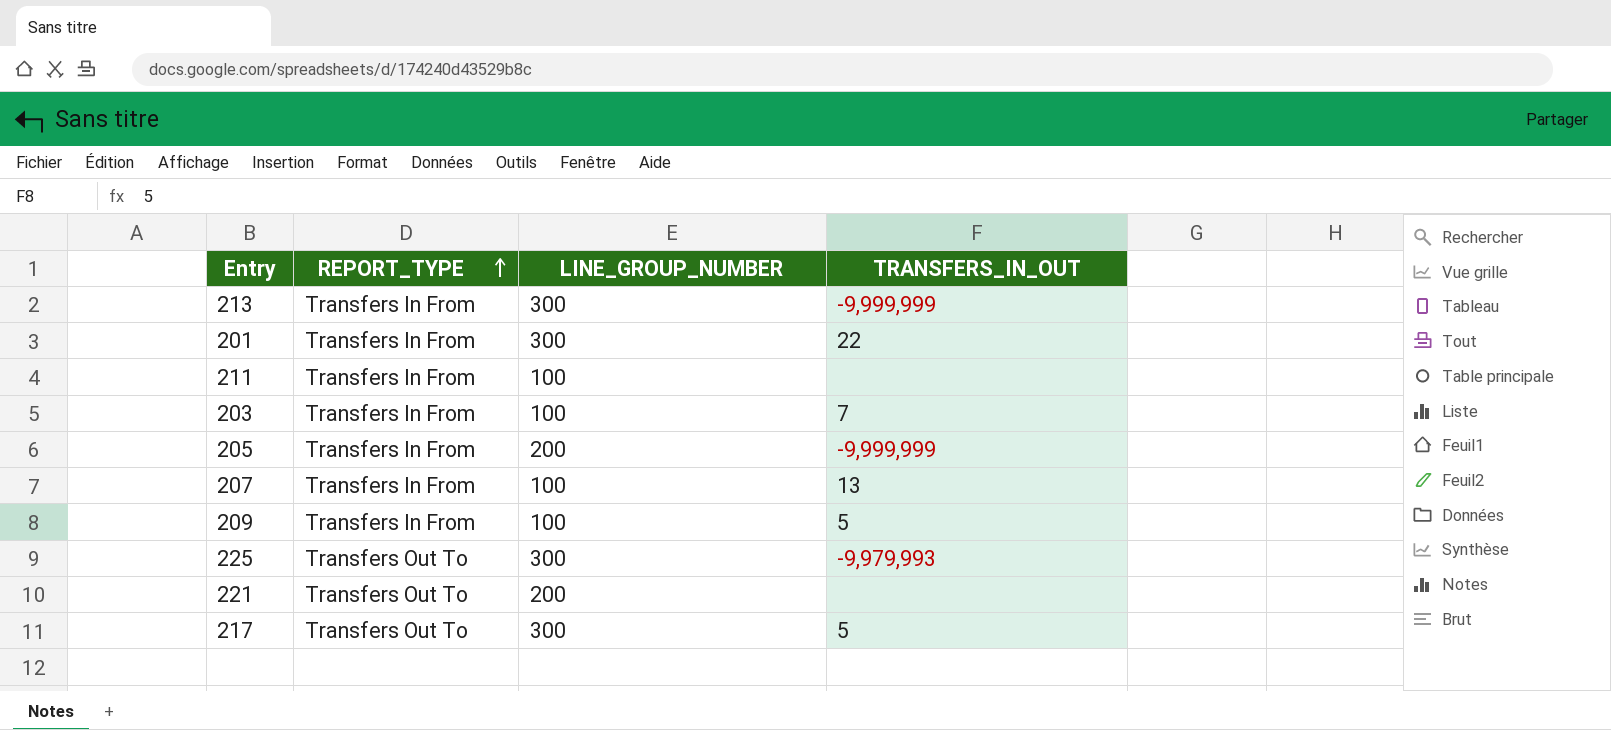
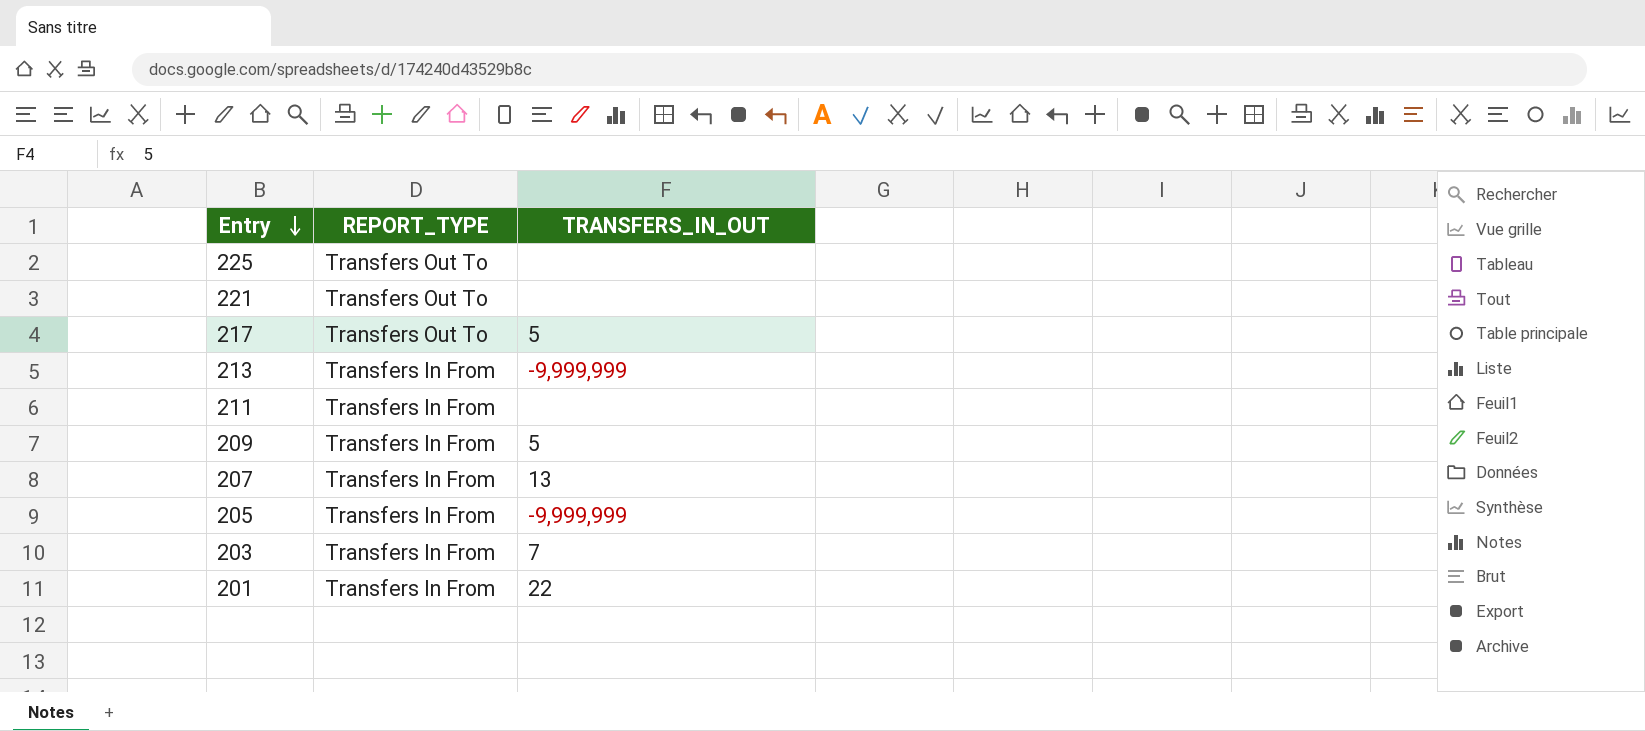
row order: REPORT_TYPE ascending -> Entry descending
column LINE_GROUP_NUMBER | position: 3 -> none
225 | TRANSFERS_IN_OUT: -9,979,993 -> none

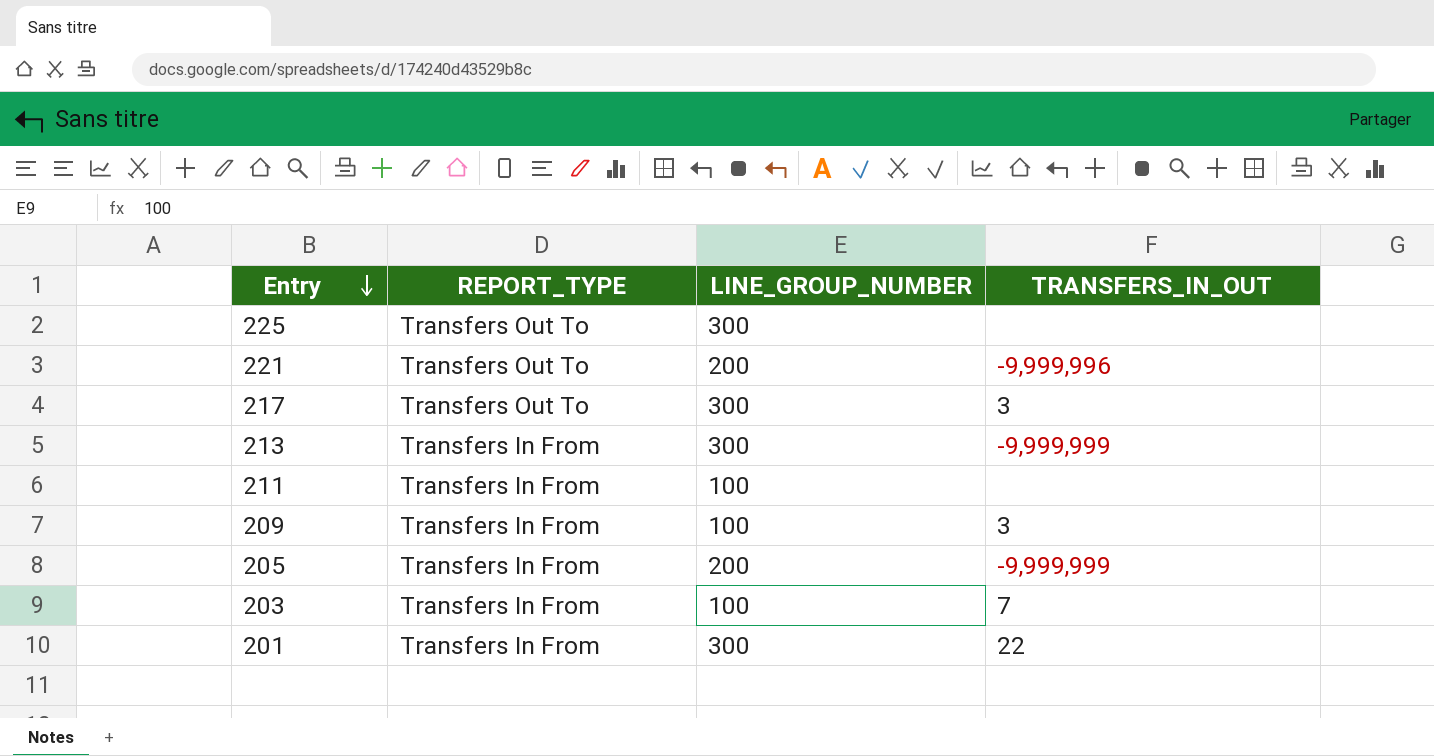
column LINE_GROUP_NUMBER | position: none -> 3
row 207: Transfers In From | 13 -> none
221 | TRANSFERS_IN_OUT: none -> -9,999,996
217 | TRANSFERS_IN_OUT: 5 -> 3
209 | TRANSFERS_IN_OUT: 5 -> 3

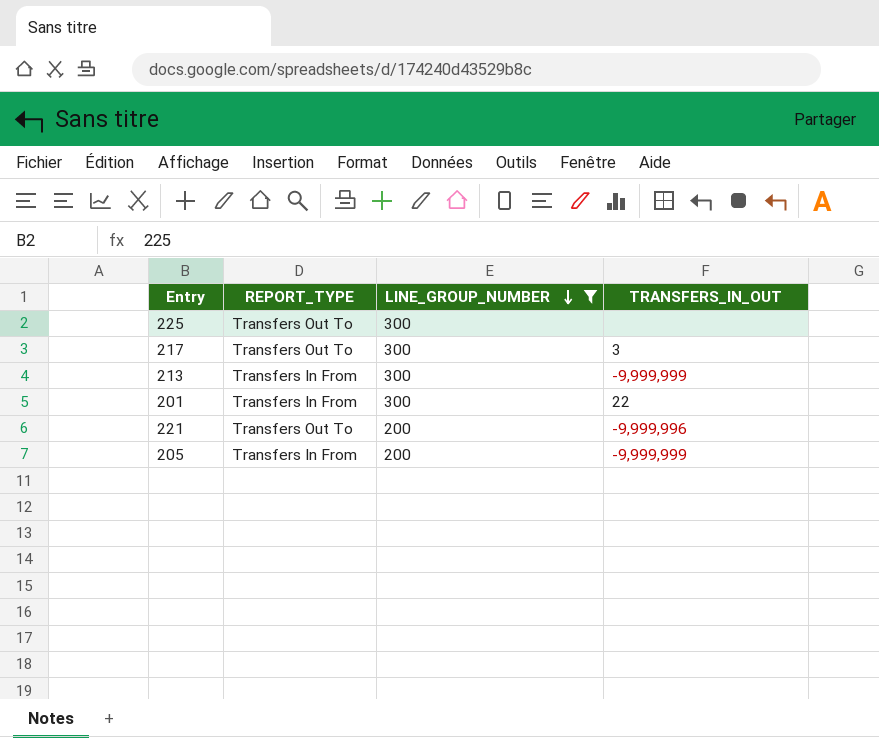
filter: none -> LINE_GROUP_NUMBER != 100
row order: Entry descending -> LINE_GROUP_NUMBER descending

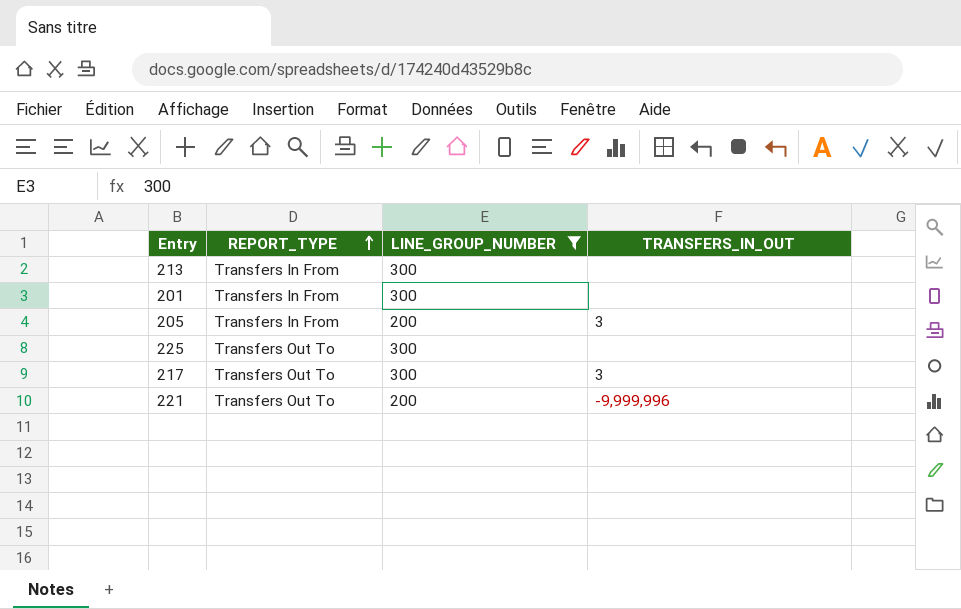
row order: LINE_GROUP_NUMBER descending -> REPORT_TYPE ascending
213 | TRANSFERS_IN_OUT: -9,999,999 -> none
201 | TRANSFERS_IN_OUT: 22 -> none
205 | TRANSFERS_IN_OUT: -9,999,999 -> 3

